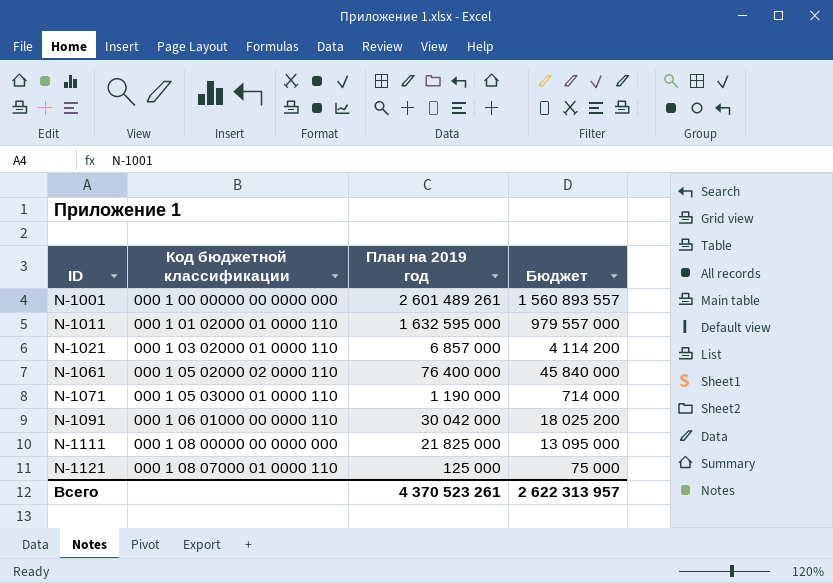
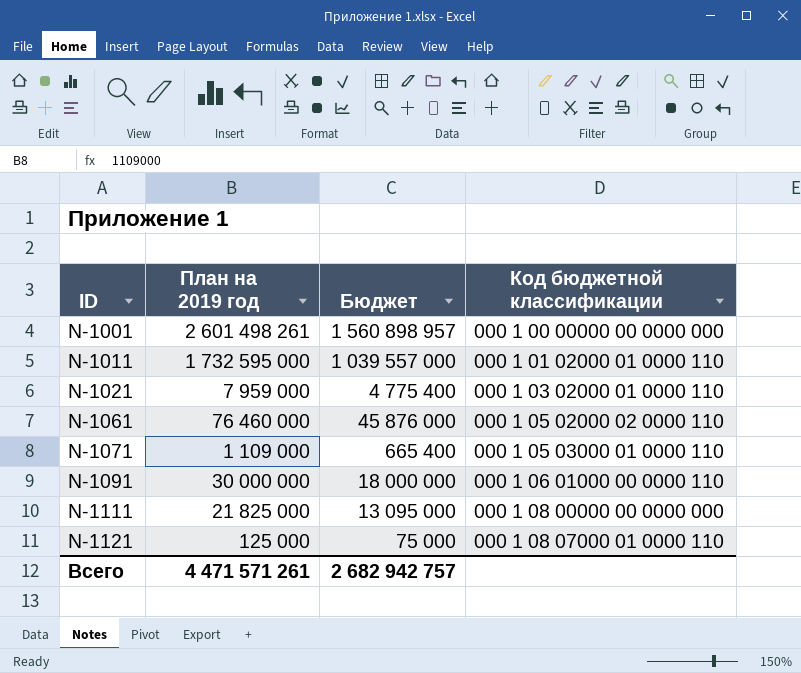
column Код бюджетной классификации | position: 2 -> 4
N-1001 | План на 2019 год: 2 601 489 261 -> 2 601 498 261
N-1001 | Бюджет: 1 560 893 557 -> 1 560 898 957
N-1011 | План на 2019 год: 1 632 595 000 -> 1 732 595 000
N-1011 | Бюджет: 979 557 000 -> 1 039 557 000
N-1021 | План на 2019 год: 6 857 000 -> 7 959 000
N-1021 | Бюджет: 4 114 200 -> 4 775 400
N-1061 | План на 2019 год: 76 400 000 -> 76 460 000
N-1061 | Бюджет: 45 840 000 -> 45 876 000
N-1071 | План на 2019 год: 1 190 000 -> 1 109 000
N-1071 | Бюджет: 714 000 -> 665 400
N-1091 | План на 2019 год: 30 042 000 -> 30 000 000
N-1091 | Бюджет: 18 025 200 -> 18 000 000
Всего | План на 2019 год: 4 370 523 261 -> 4 471 571 261
Всего | Бюджет: 2 622 313 957 -> 2 682 942 757

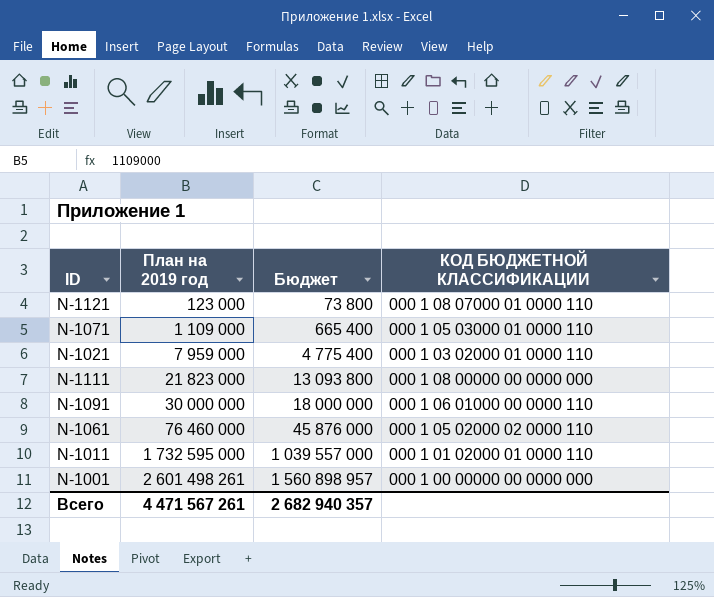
row order: ID ascending -> План на 2019 год ascending
column name: Код бюджетной классификации -> КОД БЮДЖЕТНОЙ КЛАССИФИКАЦИИ
N-1121 | План на 2019 год: 125 000 -> 123 000
N-1121 | Бюджет: 75 000 -> 73 800
N-1111 | План на 2019 год: 21 825 000 -> 21 823 000
N-1111 | Бюджет: 13 095 000 -> 13 093 800
Всего | План на 2019 год: 4 471 571 261 -> 4 471 567 261
Всего | Бюджет: 2 682 942 757 -> 2 682 940 357

